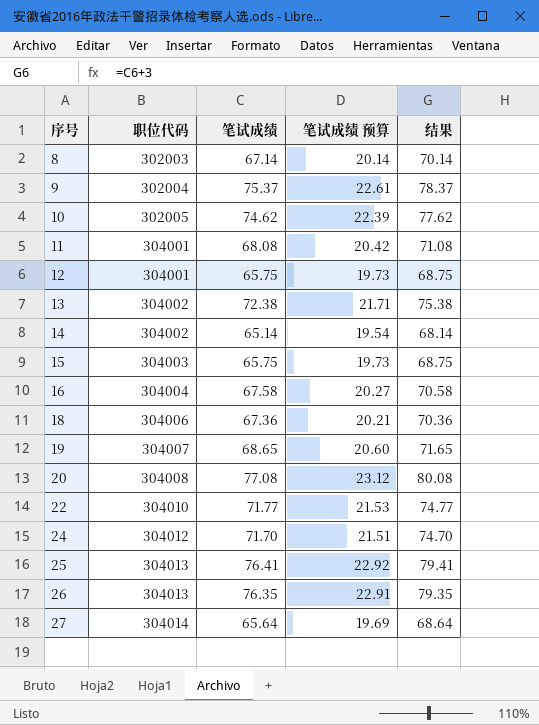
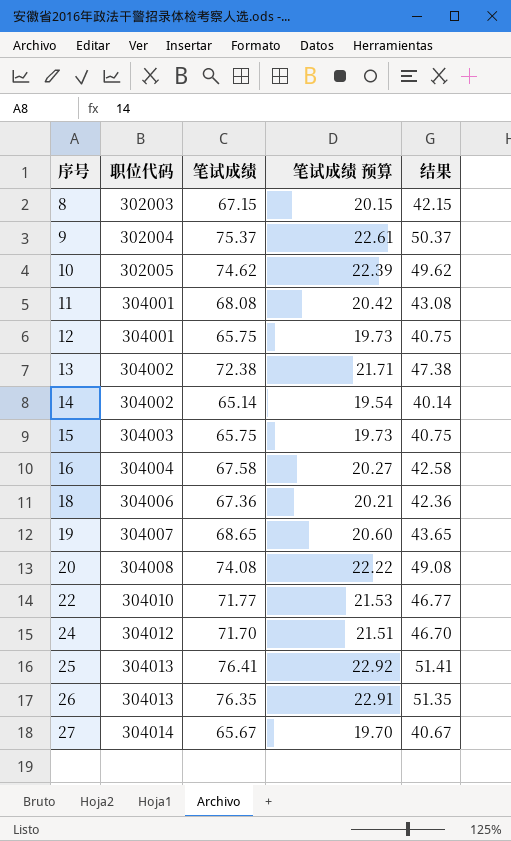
column 结果 | formula: [笔试成绩] + 3 -> [笔试成绩] - 25
8 | 笔试成绩: 67.14 -> 67.15
8 | 笔试成绩 预算: 20.14 -> 20.15
20 | 笔试成绩: 77.08 -> 74.08
20 | 笔试成绩 预算: 23.12 -> 22.22
27 | 笔试成绩: 65.64 -> 65.67
27 | 笔试成绩 预算: 19.69 -> 19.70

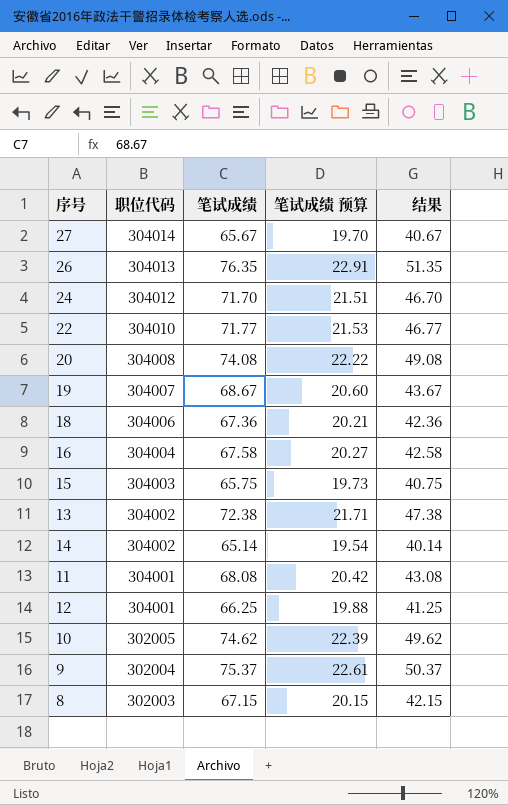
row order: 序号 ascending -> 职位代码 descending
row 25: 304013 | 76.41 | 22.92 | 51.41 -> none
19 | 笔试成绩: 68.65 -> 68.67
19 | 结果: 43.65 -> 43.67
12 | 笔试成绩: 65.75 -> 66.25
12 | 笔试成绩 预算: 19.73 -> 19.88
12 | 结果: 40.75 -> 41.25

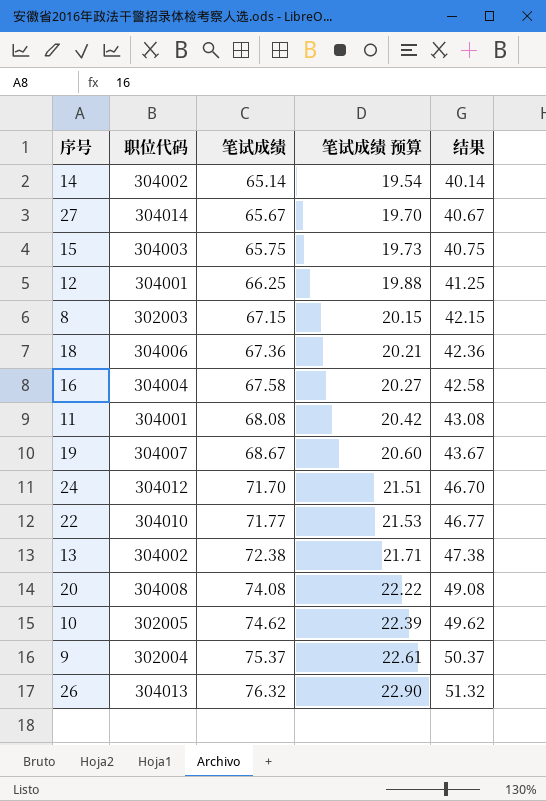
row order: 职位代码 descending -> 笔试成绩 ascending
26 | 笔试成绩: 76.35 -> 76.32
26 | 笔试成绩 预算: 22.91 -> 22.90
26 | 结果: 51.35 -> 51.32

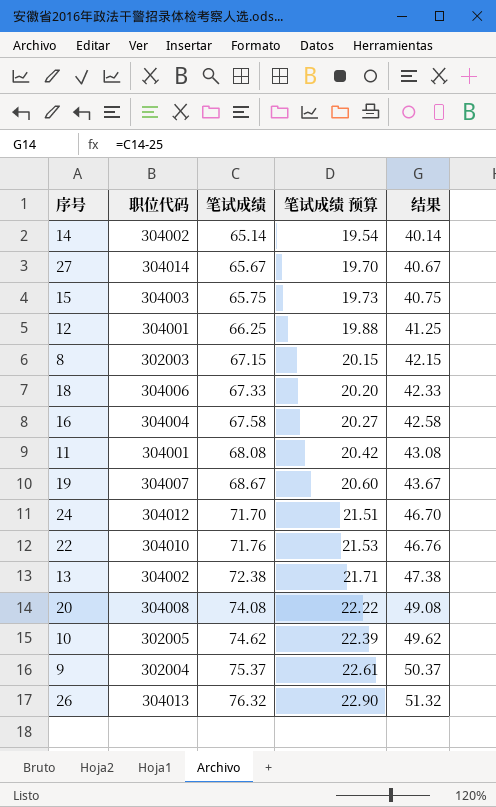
18 | 笔试成绩: 67.36 -> 67.33
18 | 笔试成绩 预算: 20.21 -> 20.20
18 | 结果: 42.36 -> 42.33
22 | 笔试成绩: 71.77 -> 71.76
22 | 结果: 46.77 -> 46.76

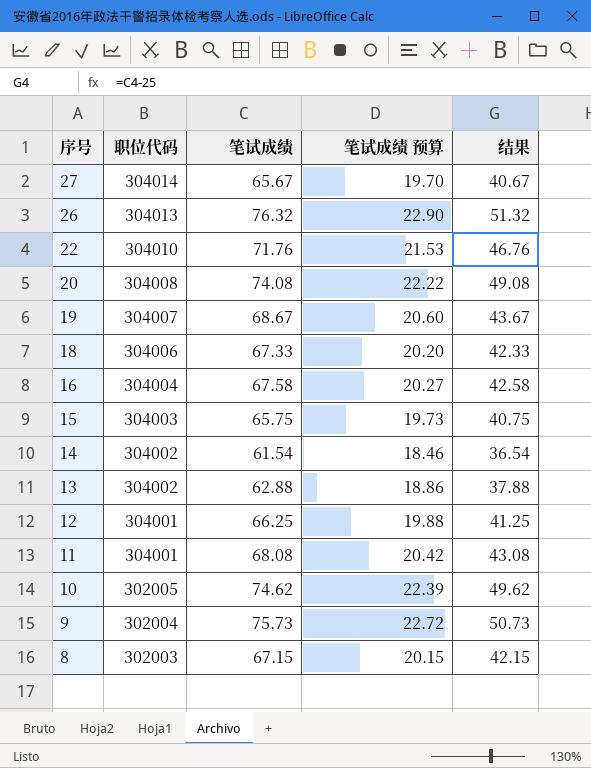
row order: 笔试成绩 ascending -> 序号 descending
row 24: 304012 | 71.70 | 21.51 | 46.70 -> none
14 | 笔试成绩: 65.14 -> 61.54
14 | 笔试成绩 预算: 19.54 -> 18.46
14 | 结果: 40.14 -> 36.54
13 | 笔试成绩: 72.38 -> 62.88
13 | 笔试成绩 预算: 21.71 -> 18.86
13 | 结果: 47.38 -> 37.88
9 | 笔试成绩: 75.37 -> 75.73
9 | 笔试成绩 预算: 22.61 -> 22.72
9 | 结果: 50.37 -> 50.73

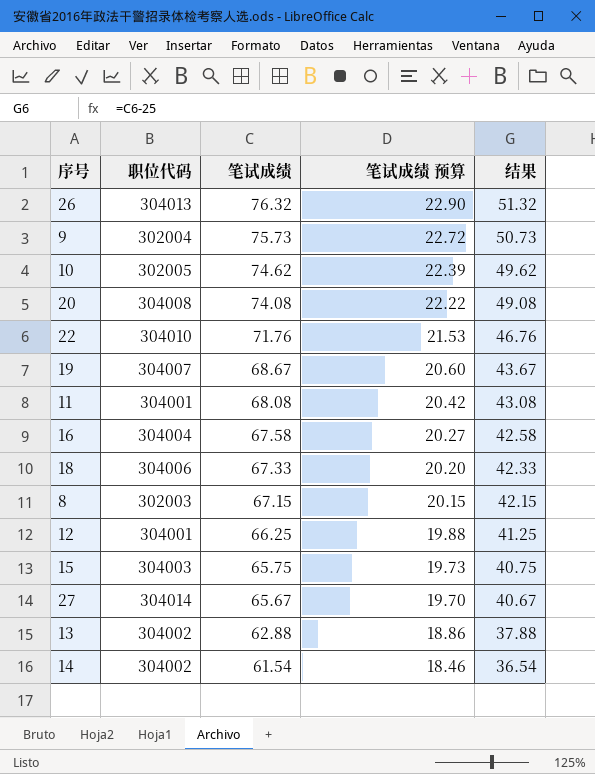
row order: 序号 descending -> 笔试成绩 descending

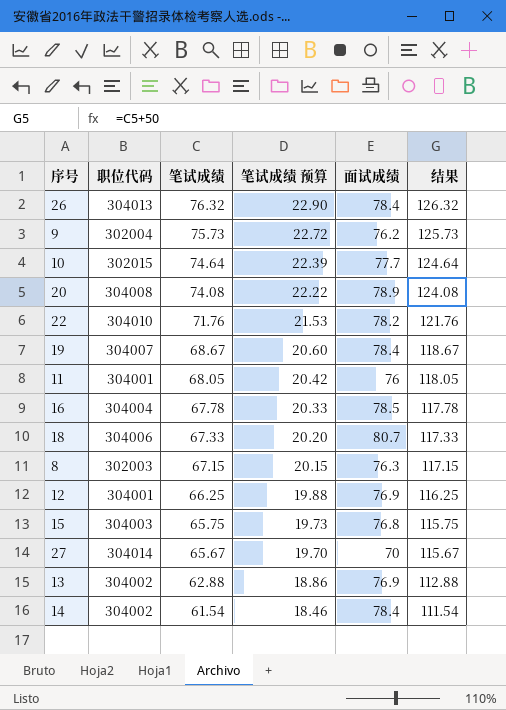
column 面试成绩 | position: none -> 5
column 结果 | formula: [笔试成绩] - 25 -> [笔试成绩] + 50
10 | 职位代码: 302005 -> 302015
10 | 笔试成绩: 74.62 -> 74.64
11 | 笔试成绩: 68.08 -> 68.05
16 | 笔试成绩: 67.58 -> 67.78
16 | 笔试成绩 预算: 20.27 -> 20.33

